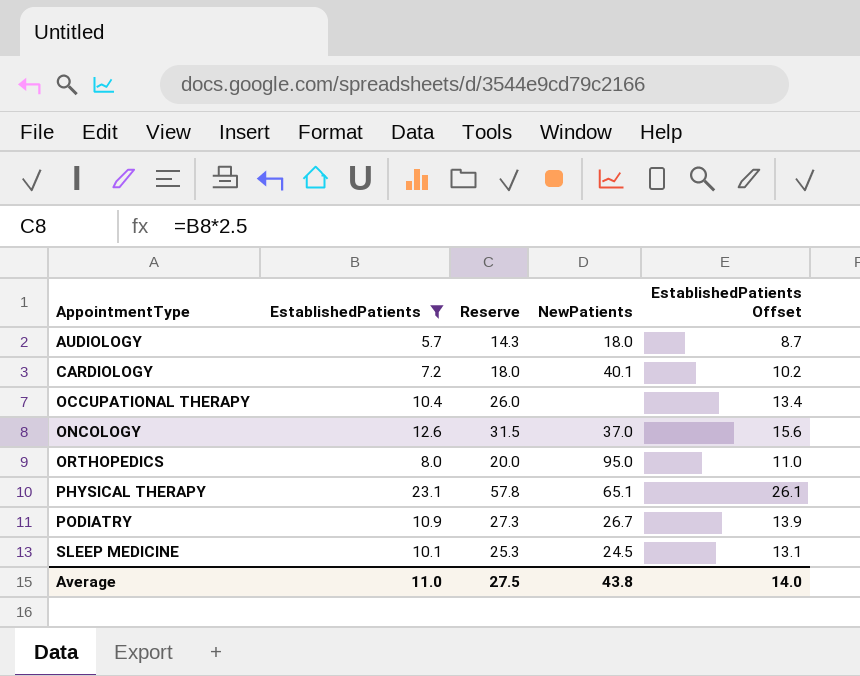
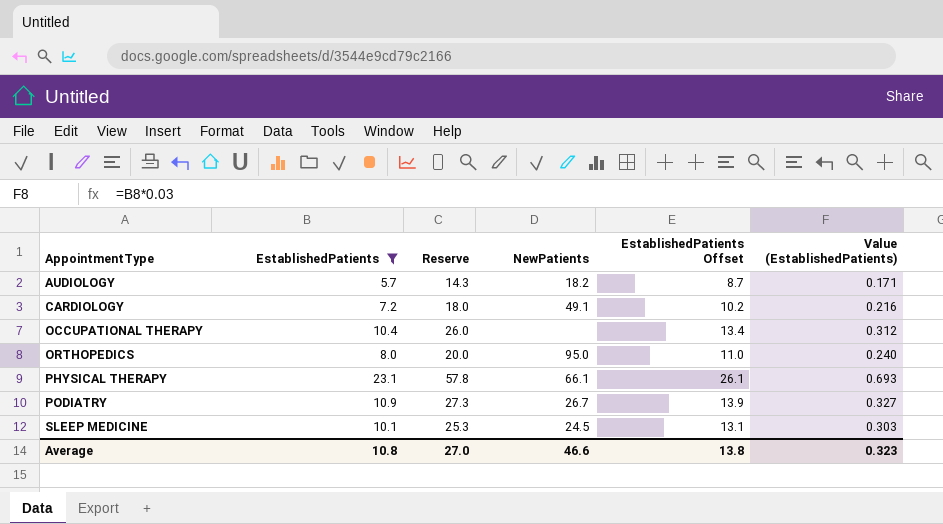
column Value (EstablishedPatients) | formula: none -> [EstablishedPatients] * 0.03
row ONCOLOGY: 12.6 | 31.5 | 37.0 | 15.6 -> none
AUDIOLOGY | NewPatients: 18.0 -> 18.2
CARDIOLOGY | NewPatients: 40.1 -> 49.1
PHYSICAL THERAPY | NewPatients: 65.1 -> 66.1
Average | EstablishedPatients: 11.0 -> 10.8
Average | Reserve: 27.5 -> 27.0
Average | NewPatients: 43.8 -> 46.6
Average | EstablishedPatients Offset: 14.0 -> 13.8

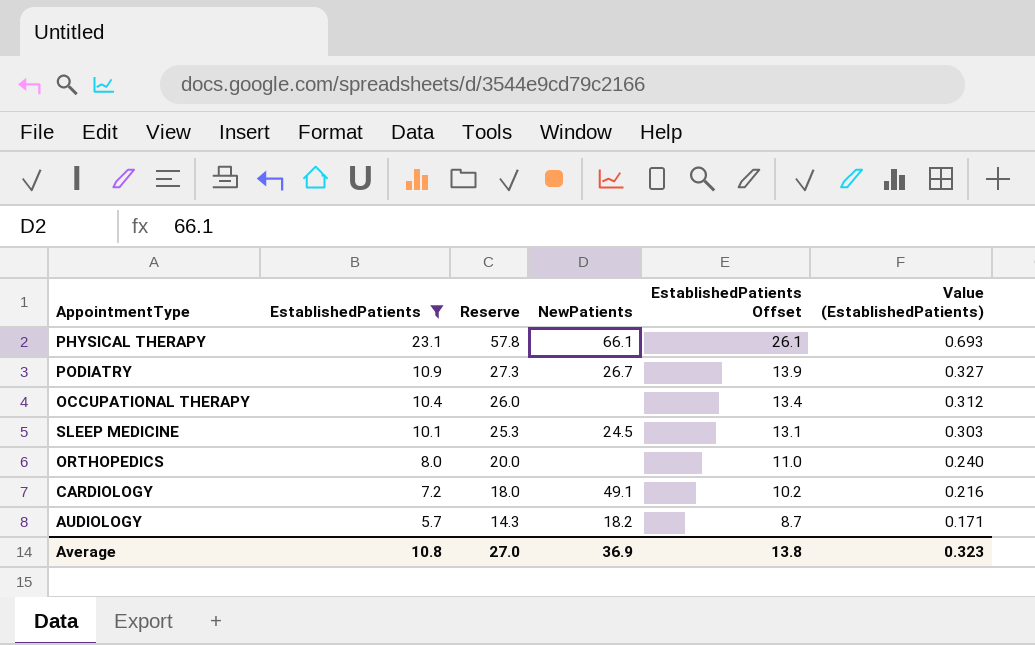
row order: AppointmentType ascending -> EstablishedPatients descending
ORTHOPEDICS | NewPatients: 95.0 -> none
Average | NewPatients: 46.6 -> 36.9

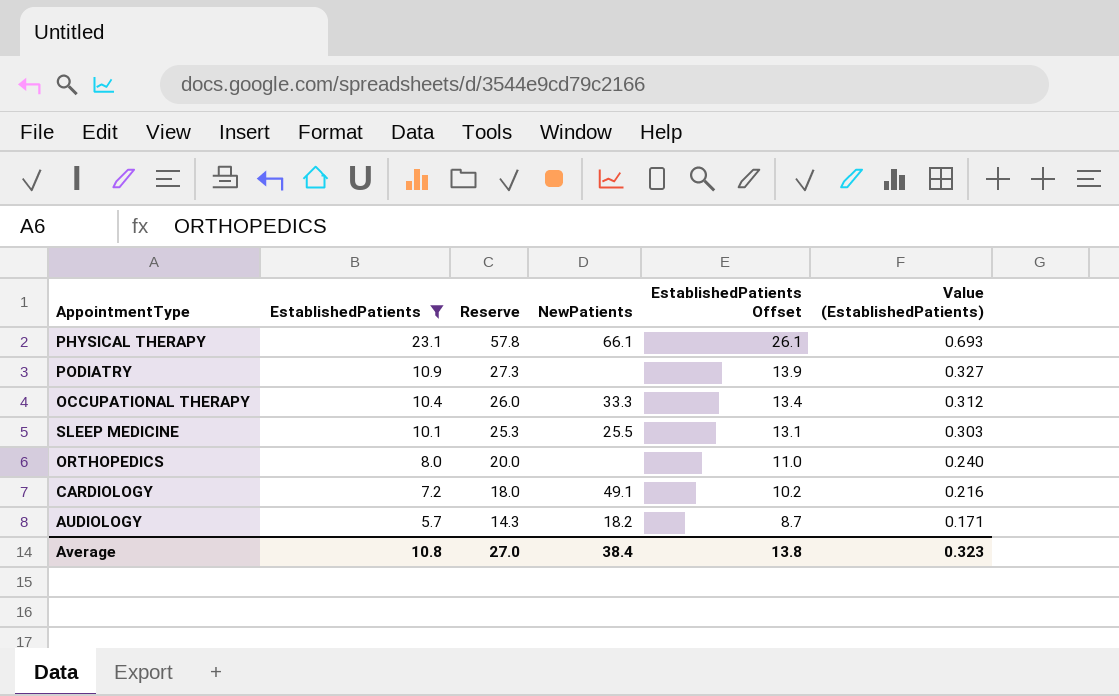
PODIATRY | NewPatients: 26.7 -> none
OCCUPATIONAL THERAPY | NewPatients: none -> 33.3
SLEEP MEDICINE | NewPatients: 24.5 -> 25.5
Average | NewPatients: 36.9 -> 38.4

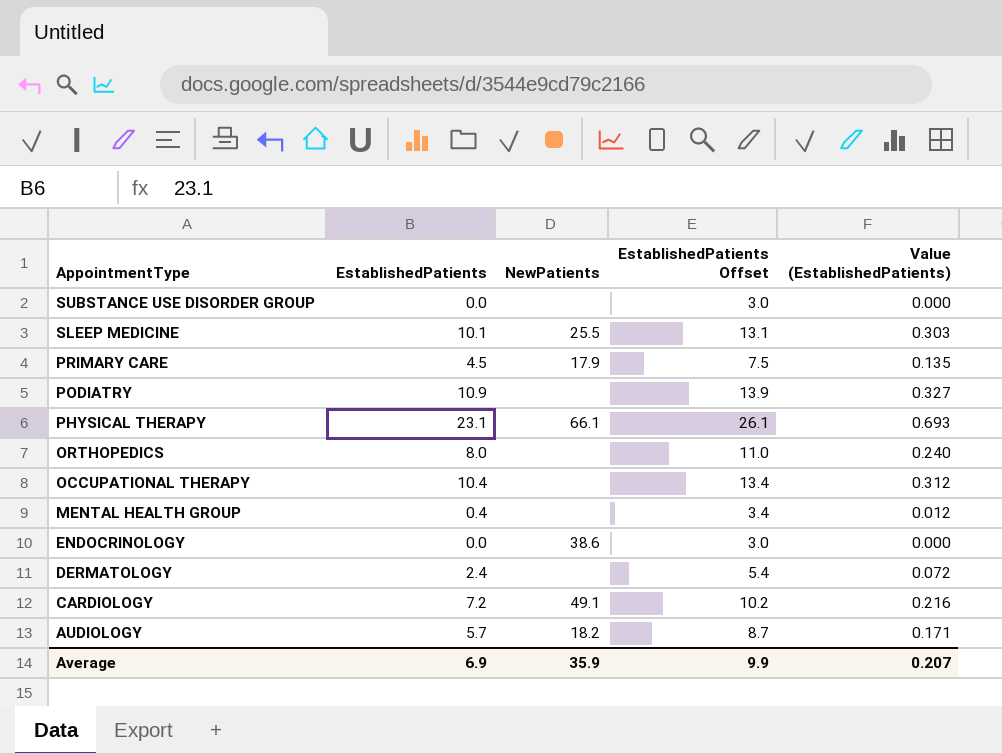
filter: EstablishedPatients >= 5.7 -> none
row order: EstablishedPatients descending -> AppointmentType descending
column Reserve | formula: [EstablishedPatients] * 2.5 -> none
OCCUPATIONAL THERAPY | NewPatients: 33.3 -> none
Average | EstablishedPatients: 10.8 -> 6.9
Average | NewPatients: 38.4 -> 35.9
Average | EstablishedPatients Offset: 13.8 -> 9.9
Average | Value (EstablishedPatients): 0.323 -> 0.207

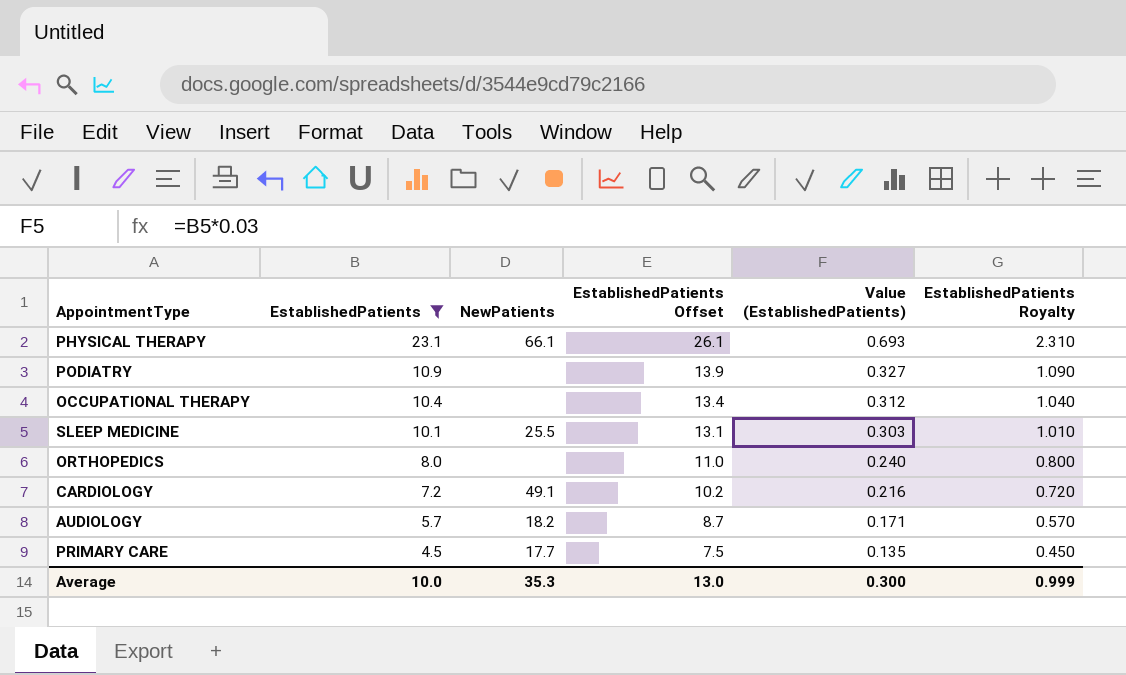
filter: none -> EstablishedPatients >= 4.5
row order: AppointmentType descending -> EstablishedPatients descending
column EstablishedPatients Royalty | formula: none -> [EstablishedPatients] * 0.1
PRIMARY CARE | NewPatients: 17.9 -> 17.7
Average | EstablishedPatients: 6.9 -> 10.0
Average | NewPatients: 35.9 -> 35.3
Average | EstablishedPatients Offset: 9.9 -> 13.0
Average | Value (EstablishedPatients): 0.207 -> 0.300

